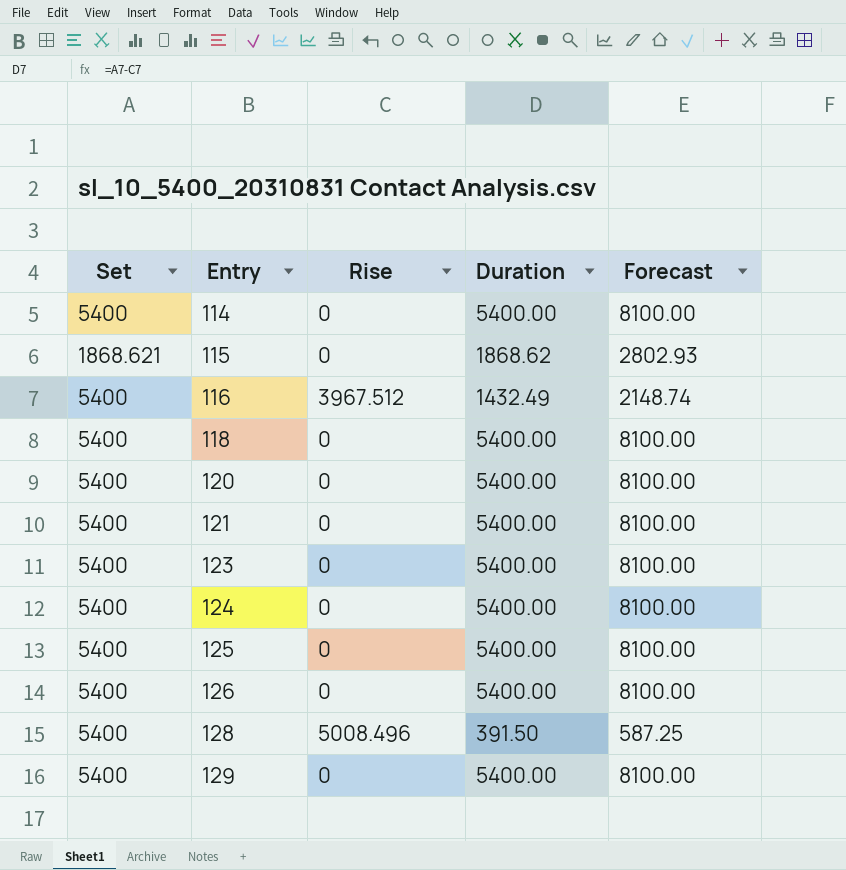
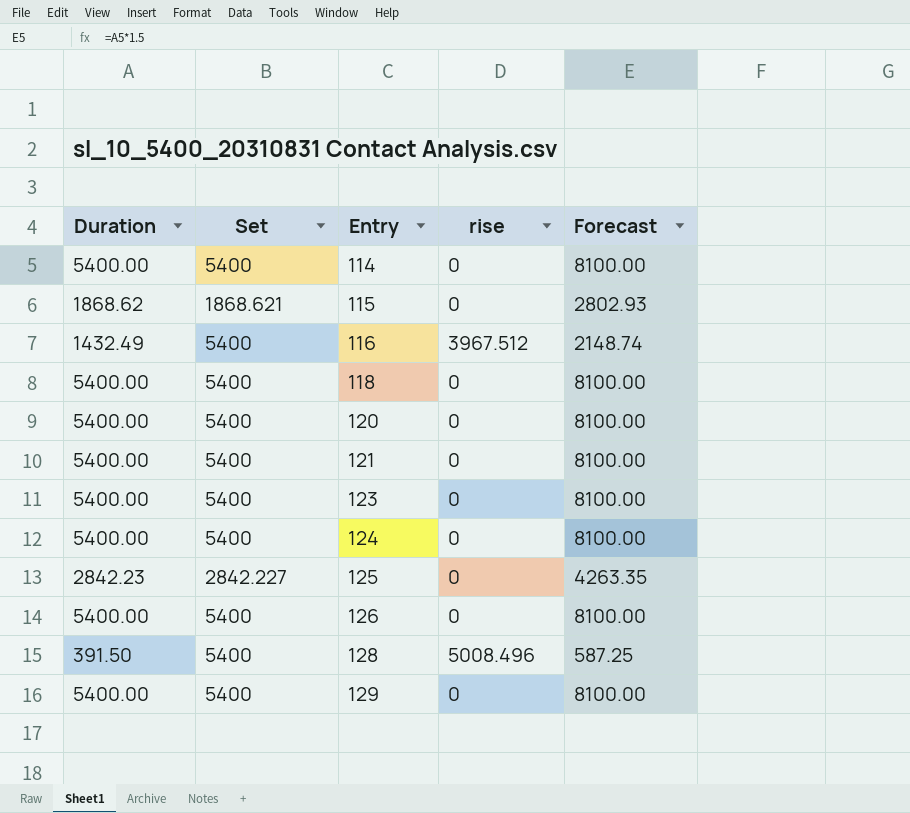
column Duration | position: 4 -> 1
column name: Rise -> rise
125 | Duration: 5400.00 -> 2842.23
125 | Set: 5400 -> 2842.227
125 | Forecast: 8100.00 -> 4263.35

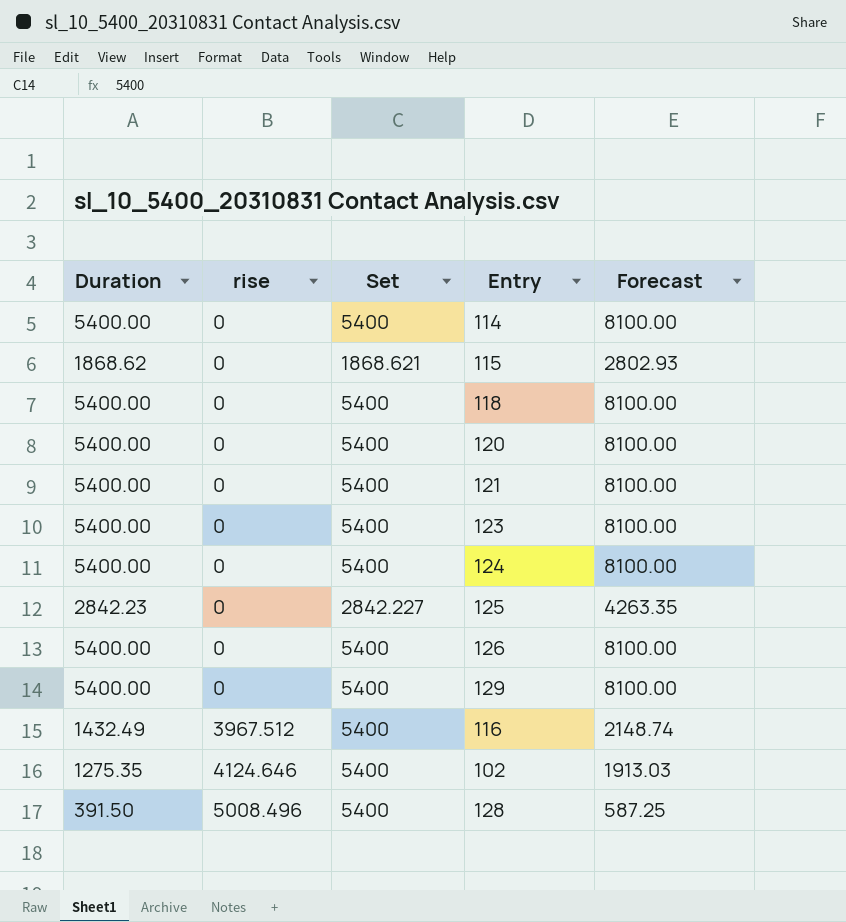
row order: Entry ascending -> rise ascending
column rise | position: 4 -> 2
row 102: none -> 1275.35 | 4124.646 | 5400 | 1913.03

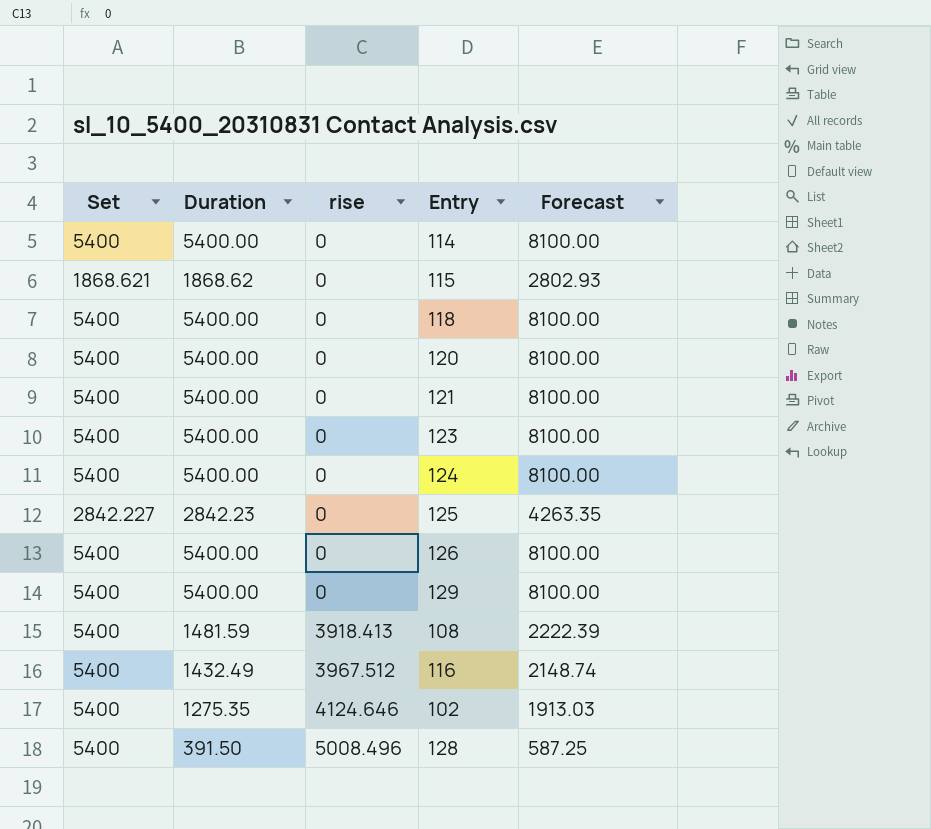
column Set | position: 3 -> 1
row 108: none -> 5400 | 1481.59 | 3918.413 | 2222.39

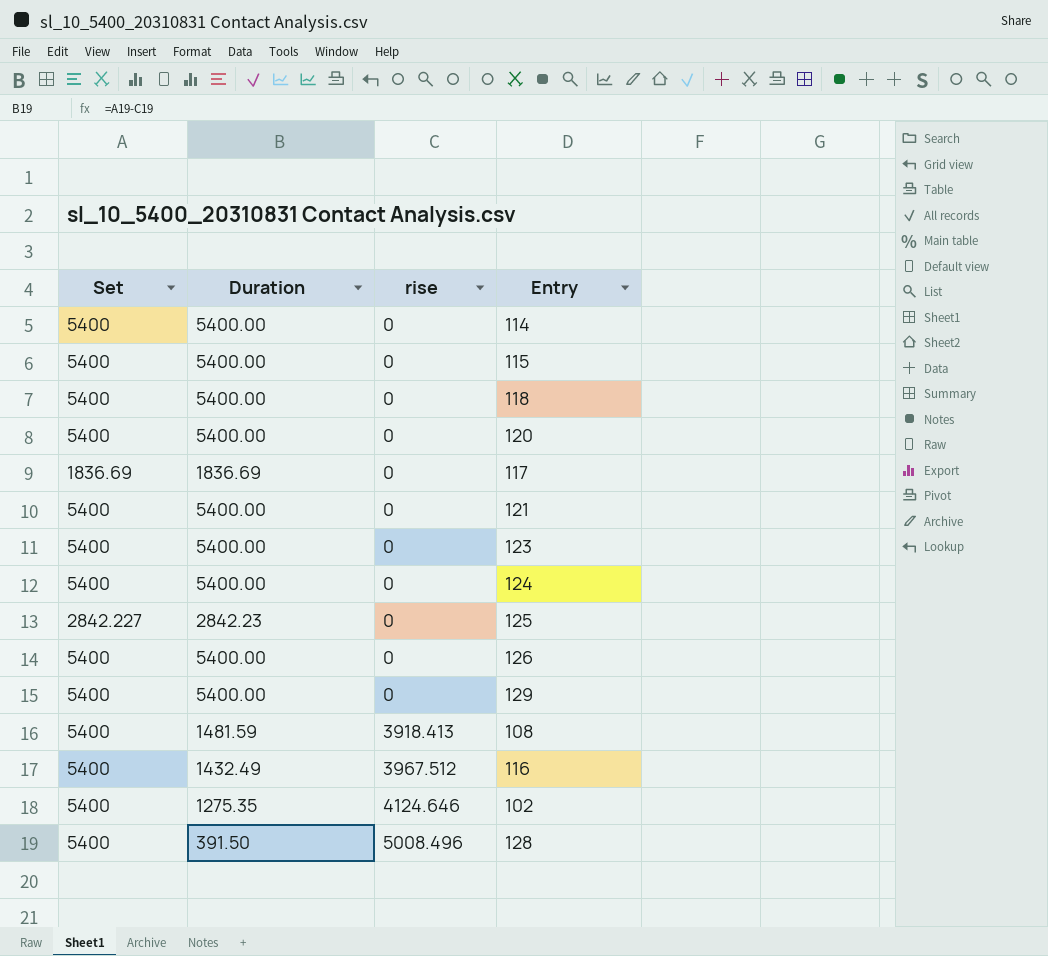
column Forecast | formula: [Duration] * 1.5 -> none
115 | Set: 1868.621 -> 5400
115 | Duration: 1868.62 -> 5400.00
row 117: none -> 1836.69 | 1836.69 | 0

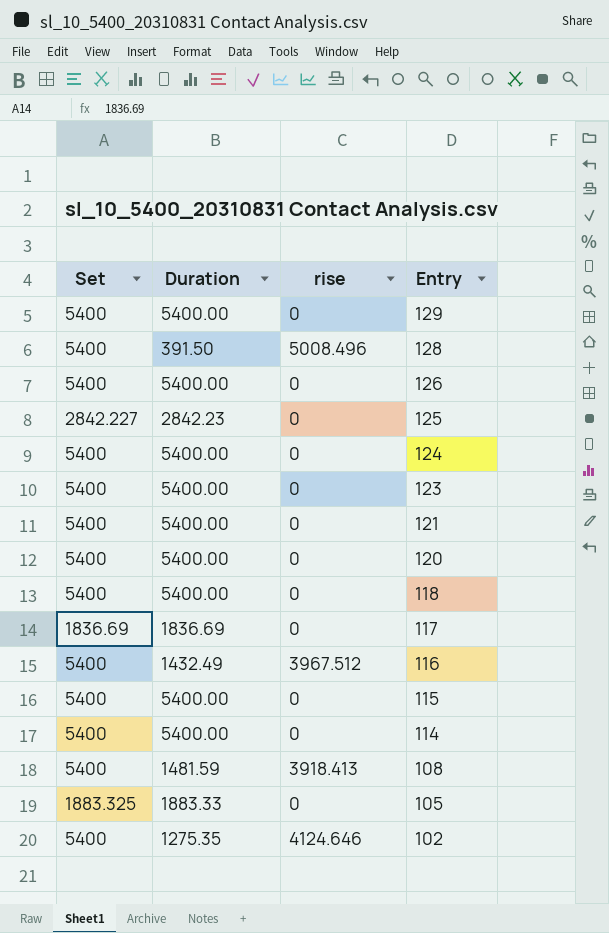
row order: rise ascending -> Entry descending
row 105: none -> 1883.325 | 1883.33 | 0

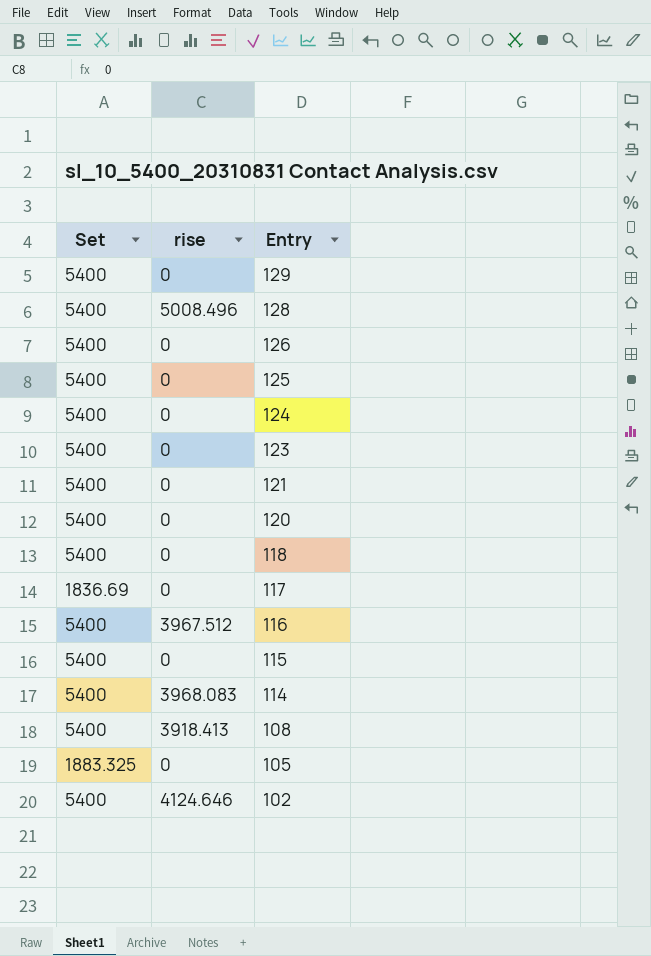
column Duration | formula: [Set] - [rise] -> none
125 | Set: 2842.227 -> 5400
114 | rise: 0 -> 3968.083

